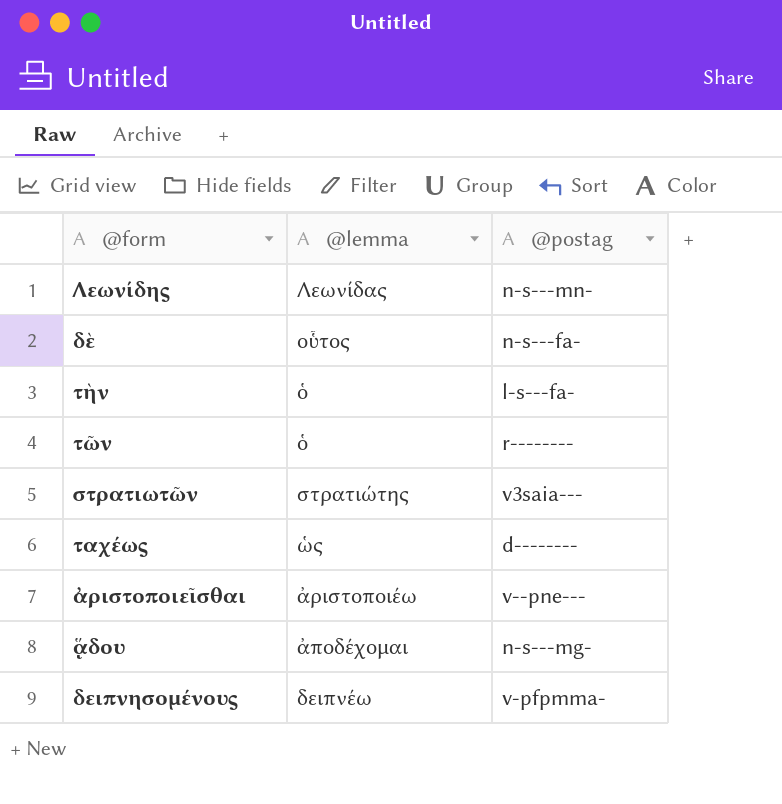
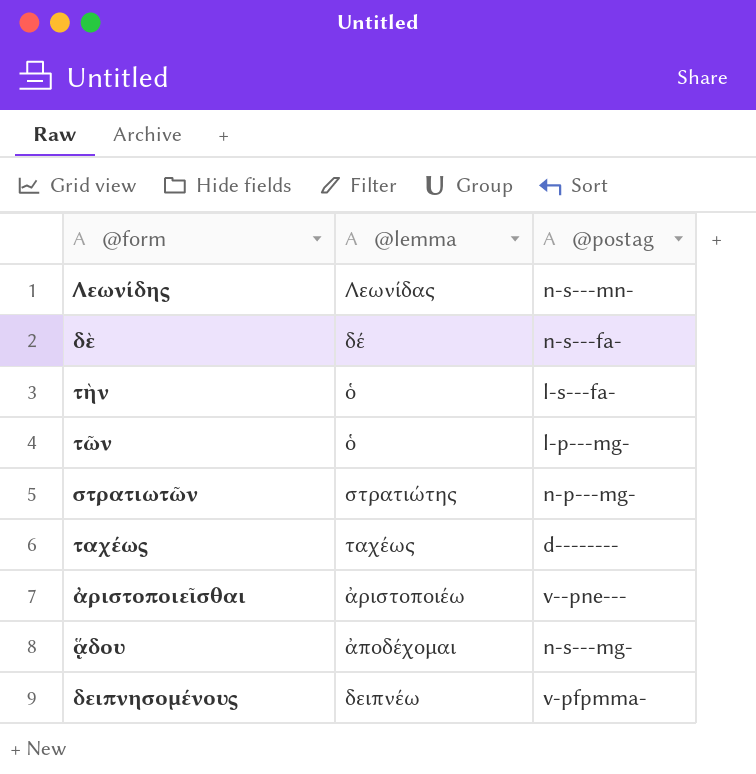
δὲ | @lemma: οὗτος -> δέ
τῶν | @postag: r-------- -> l-p---mg-
στρατιωτῶν | @postag: v3saia--- -> n-p---mg-
ταχέως | @lemma: ὡς -> ταχέως

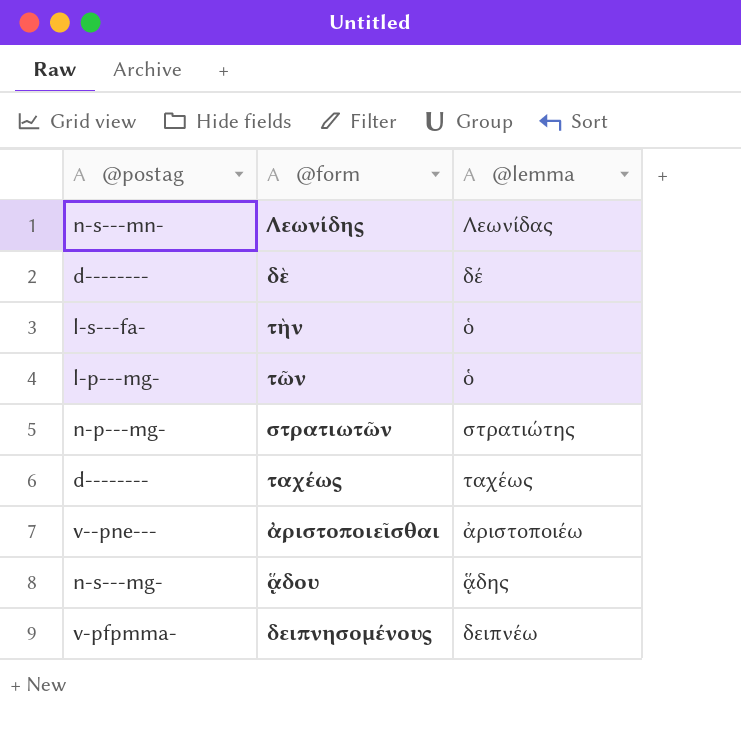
column @postag | position: 3 -> 1
δὲ | @postag: n-s---fa- -> d--------
ᾅδου | @lemma: ἀποδέχομαι -> ᾅδης

